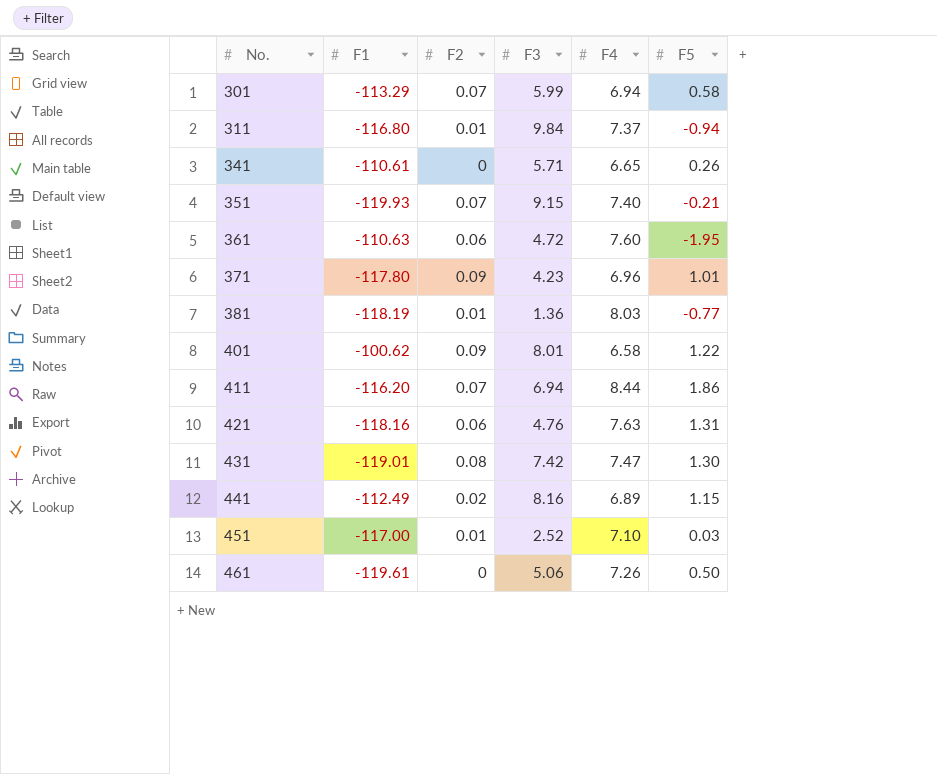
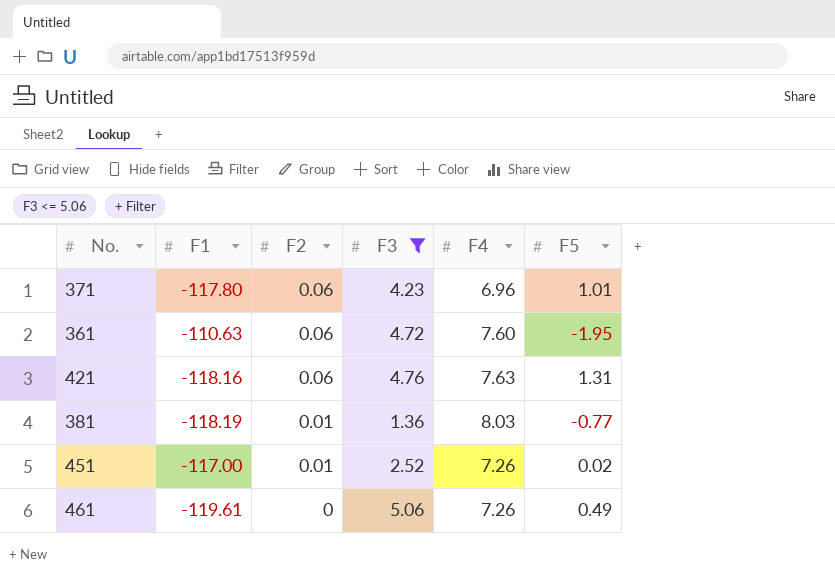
filter: none -> F3 <= 5.06
row order: No. ascending -> F2 descending
371 | F2: 0.09 -> 0.06
451 | F4: 7.10 -> 7.26
451 | F5: 0.03 -> 0.02
461 | F5: 0.50 -> 0.49

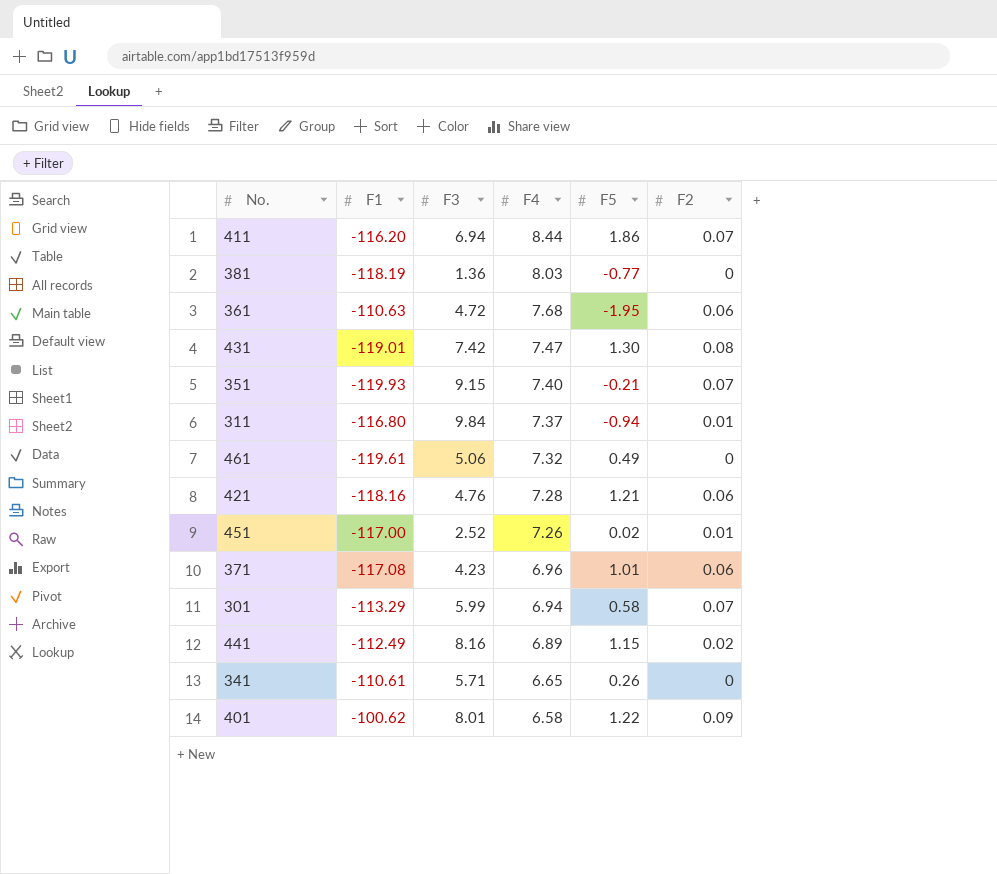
filter: F3 <= 5.06 -> none
row order: F2 descending -> F4 descending
column F2 | position: 3 -> 6
381 | F2: 0.01 -> 0
361 | F4: 7.60 -> 7.68
461 | F4: 7.26 -> 7.32
421 | F4: 7.63 -> 7.28
421 | F5: 1.31 -> 1.21
371 | F1: -117.80 -> -117.08

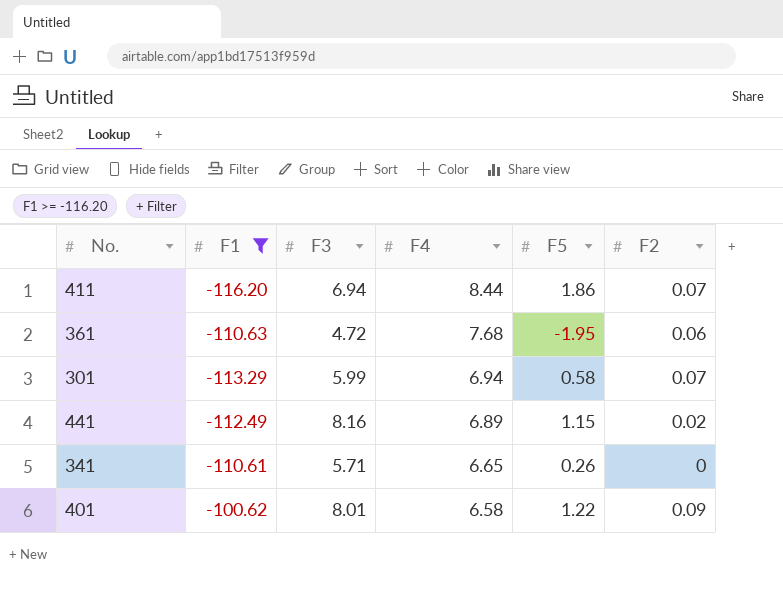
filter: none -> F1 >= -116.20

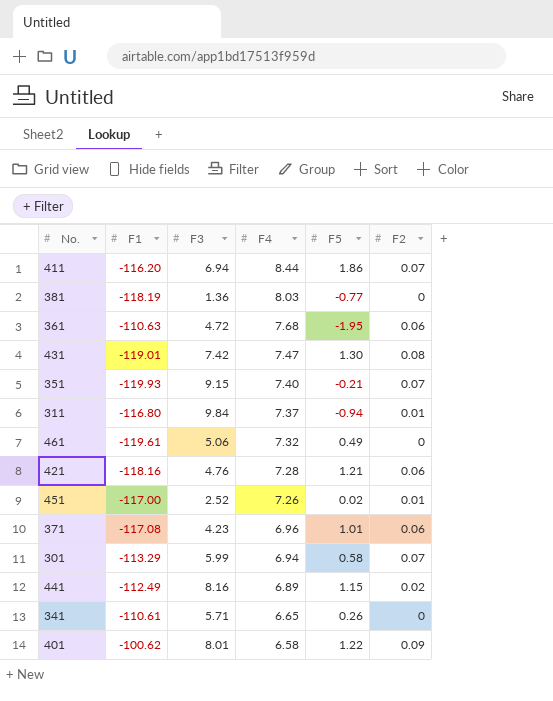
filter: F1 >= -116.20 -> none

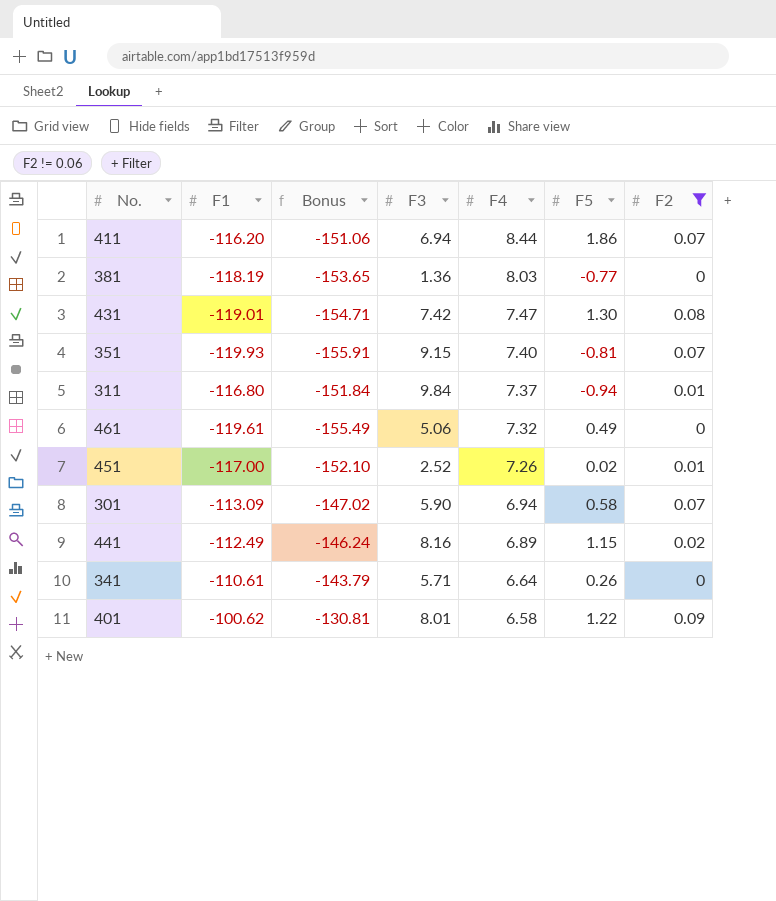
filter: none -> F2 != 0.06
column Bonus | formula: none -> [F1] * 1.3
351 | F5: -0.21 -> -0.81
301 | F1: -113.29 -> -113.09
301 | F3: 5.99 -> 5.90
341 | F4: 6.65 -> 6.64

